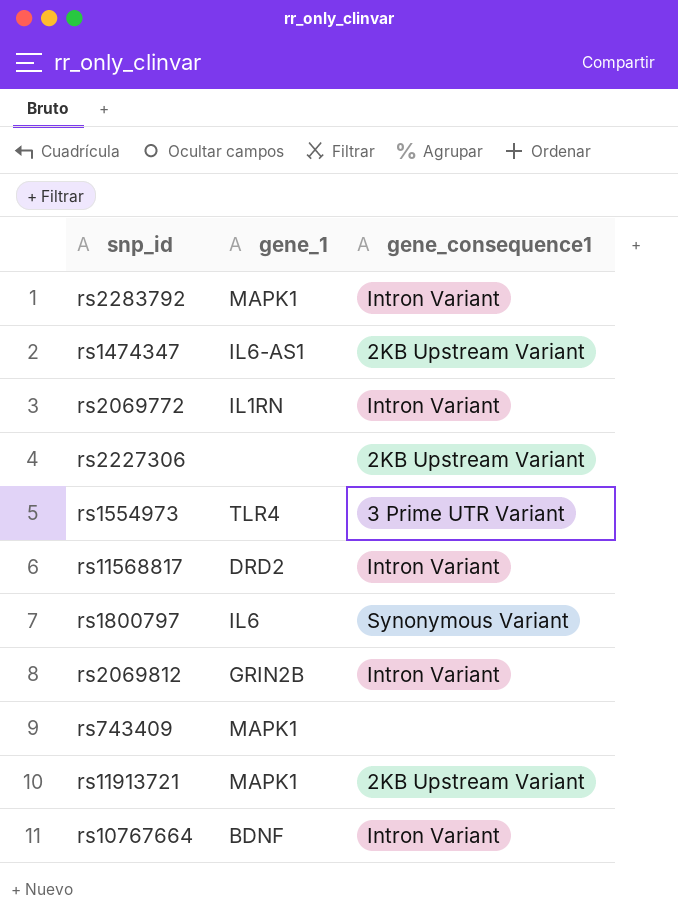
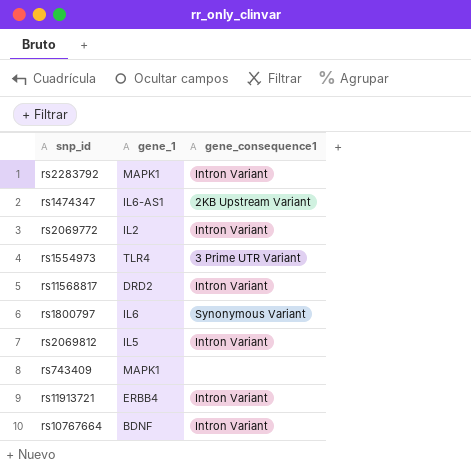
row rs2227306: none | 2KB Upstream Variant -> none
rs2069772 | gene_1: IL1RN -> IL2
rs2069812 | gene_1: GRIN2B -> IL5
rs11913721 | gene_1: MAPK1 -> ERBB4
rs11913721 | gene_consequence1: 2KB Upstream Variant -> Intron Variant

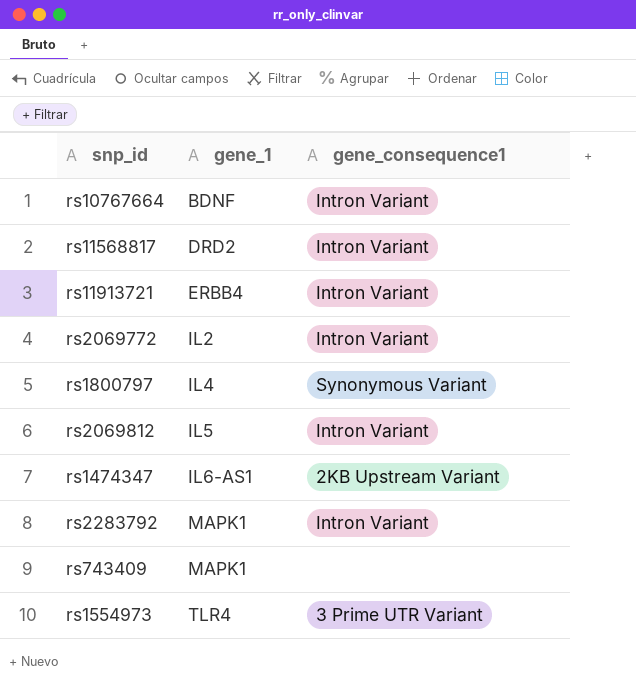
row order: none -> gene_1 ascending
rs1800797 | gene_1: IL6 -> IL4

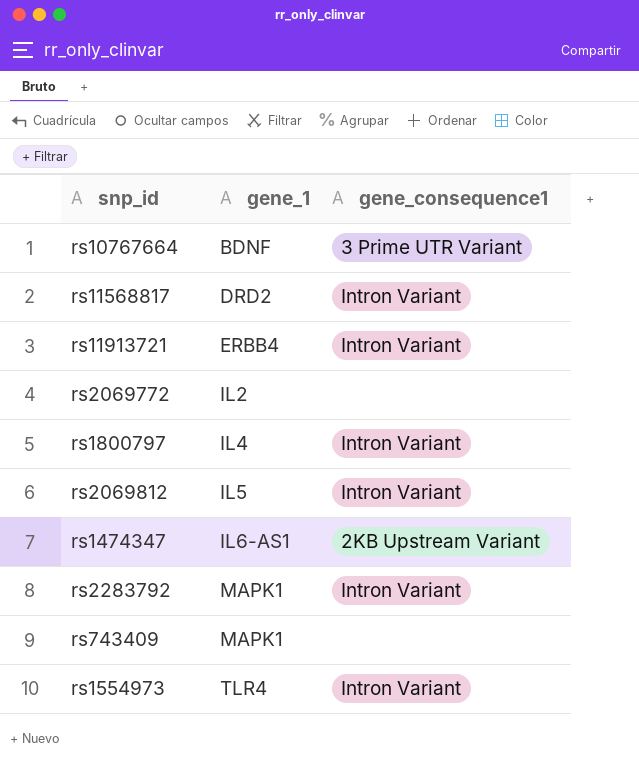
rs10767664 | gene_consequence1: Intron Variant -> 3 Prime UTR Variant
rs2069772 | gene_consequence1: Intron Variant -> none
rs1800797 | gene_consequence1: Synonymous Variant -> Intron Variant
rs1554973 | gene_consequence1: 3 Prime UTR Variant -> Intron Variant

